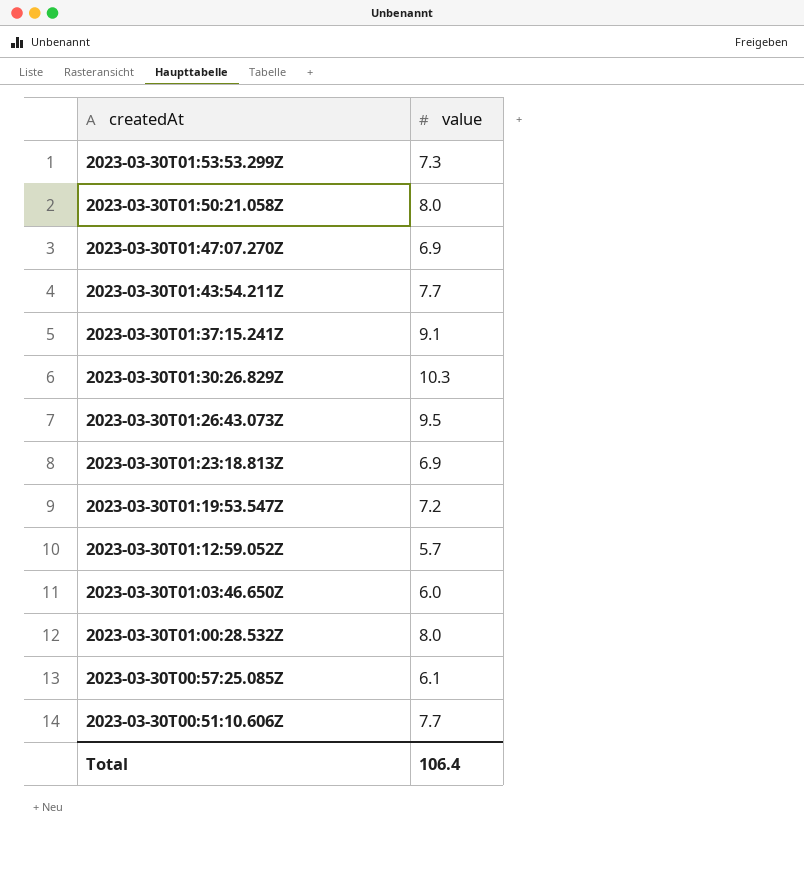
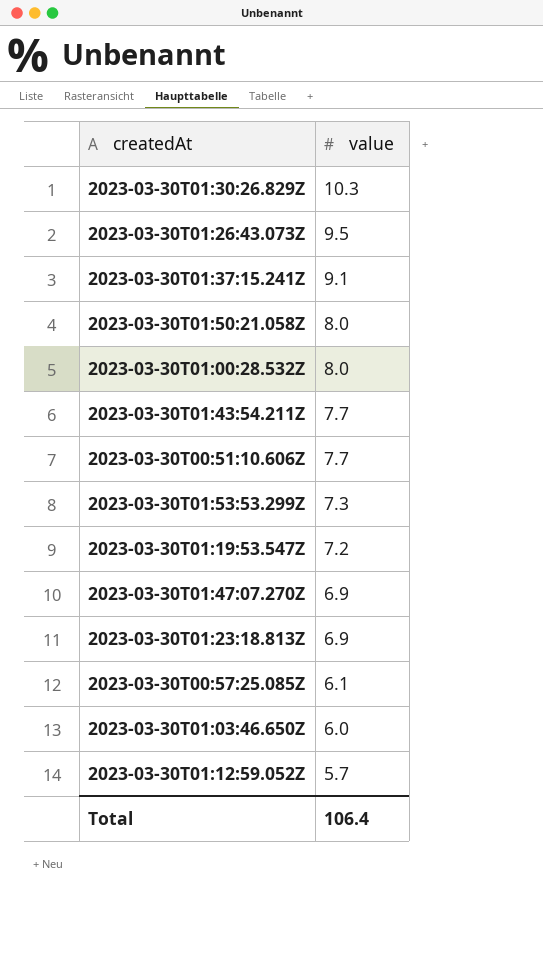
row order: createdAt descending -> value descending

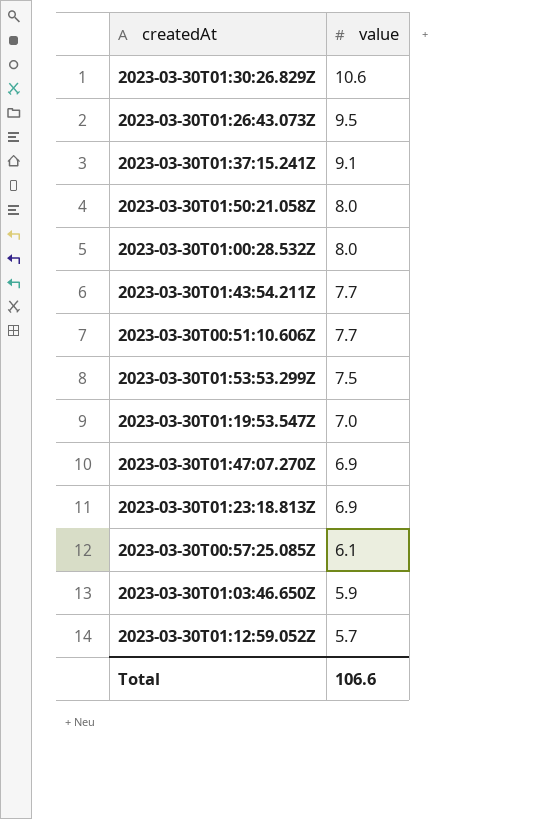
2023-03-30T01:30:26.829Z | value: 10.3 -> 10.6
2023-03-30T01:53:53.299Z | value: 7.3 -> 7.5
2023-03-30T01:19:53.547Z | value: 7.2 -> 7.0
2023-03-30T01:03:46.650Z | value: 6.0 -> 5.9
Total | value: 106.4 -> 106.6

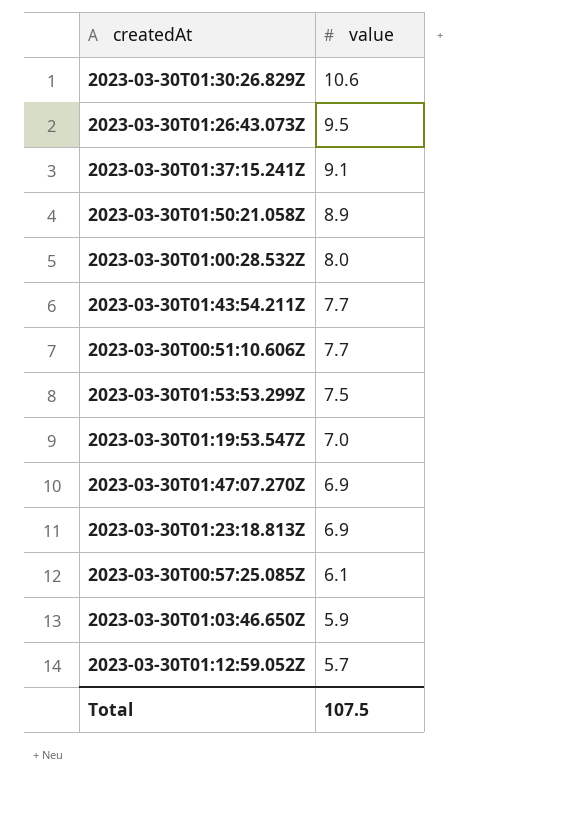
2023-03-30T01:50:21.058Z | value: 8.0 -> 8.9
Total | value: 106.6 -> 107.5

